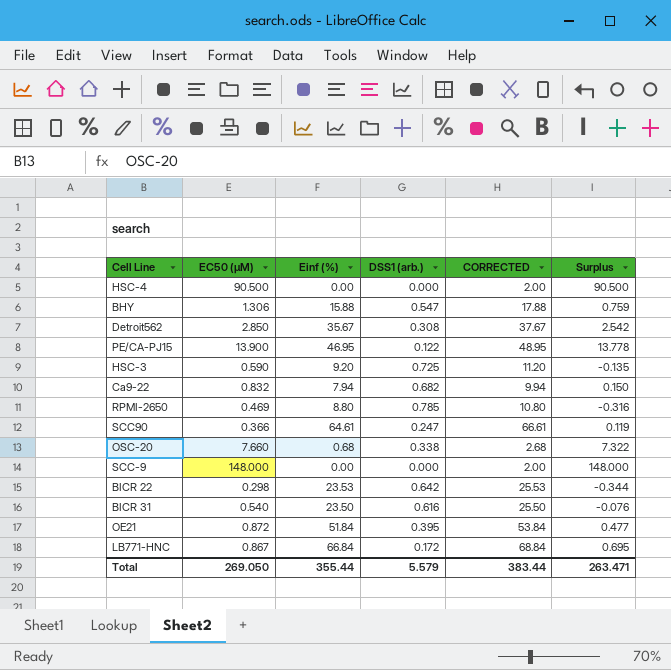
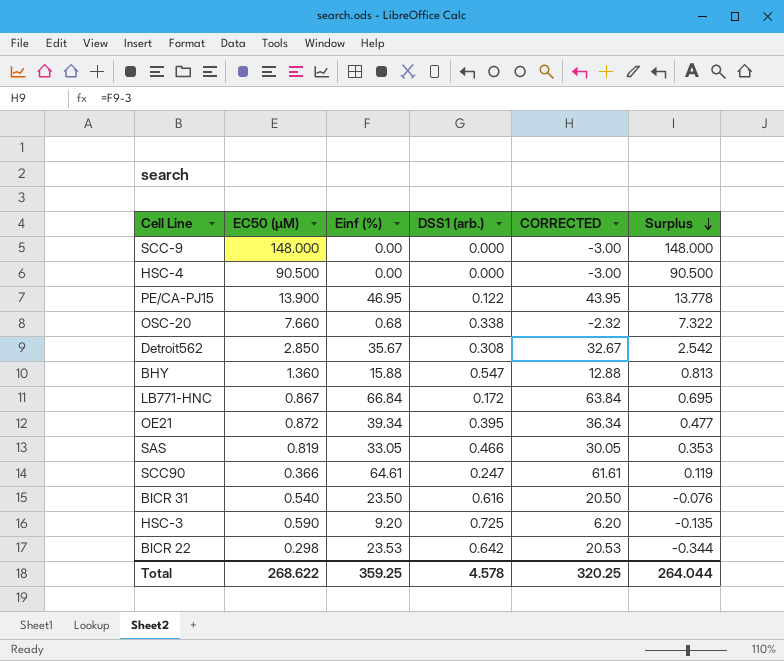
row order: none -> Surplus descending
column CORRECTED | formula: [Einf (%)] + 2 -> [Einf (%)] - 3
row Ca9-22: 0.832 | 7.94 | 0.682 | 9.94 | 0.150 -> none
row RPMI-2650: 0.469 | 8.80 | 0.785 | 10.80 | -0.316 -> none
BHY | EC50 (µM): 1.306 -> 1.360
BHY | Surplus: 0.759 -> 0.813
OE21 | Einf (%): 51.84 -> 39.34
row SAS: none -> 0.819 | 33.05 | 0.466 | 30.05 | 0.353
Total | EC50 (µM): 269.050 -> 268.622
Total | Einf (%): 355.44 -> 359.25
Total | DSS1 (arb.): 5.579 -> 4.578
Total | CORRECTED: 383.44 -> 320.25
Total | Surplus: 263.471 -> 264.044

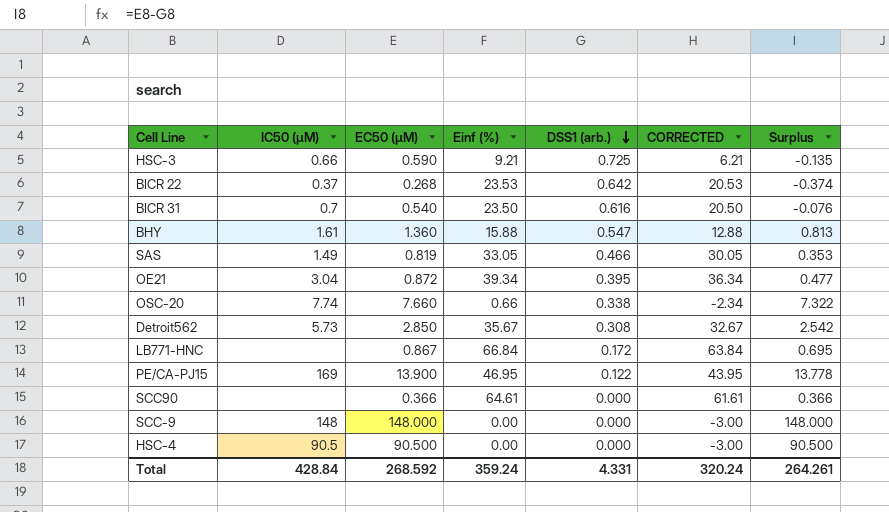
row order: Surplus descending -> DSS1 (arb.) descending
column IC50 (µM) | position: none -> 2
HSC-3 | Einf (%): 9.20 -> 9.21
HSC-3 | CORRECTED: 6.20 -> 6.21
BICR 22 | EC50 (µM): 0.298 -> 0.268
BICR 22 | Surplus: -0.344 -> -0.374
OSC-20 | Einf (%): 0.68 -> 0.66
OSC-20 | CORRECTED: -2.32 -> -2.34
SCC90 | DSS1 (arb.): 0.247 -> 0.000
SCC90 | Surplus: 0.119 -> 0.366
Total | EC50 (µM): 268.622 -> 268.592
Total | Einf (%): 359.25 -> 359.24
Total | DSS1 (arb.): 4.578 -> 4.331
Total | CORRECTED: 320.25 -> 320.24
Total | Surplus: 264.044 -> 264.261

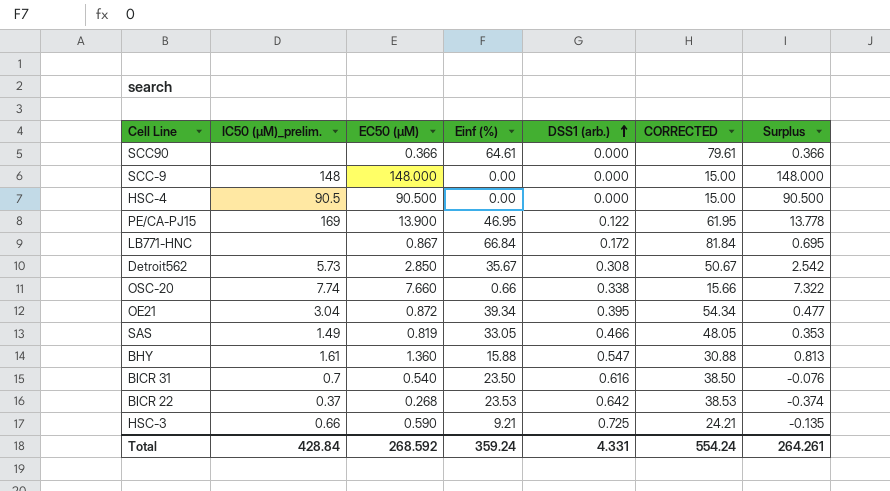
row order: DSS1 (arb.) descending -> DSS1 (arb.) ascending
column name: IC50 (µM) -> IC50 (µM)_prelim.
column CORRECTED | formula: [Einf (%)] - 3 -> [Einf (%)] + 15
Total | CORRECTED: 320.24 -> 554.24

